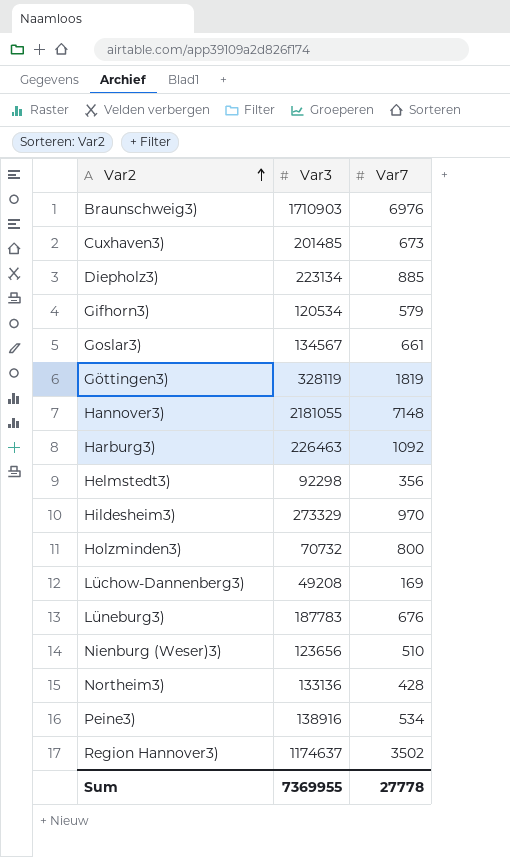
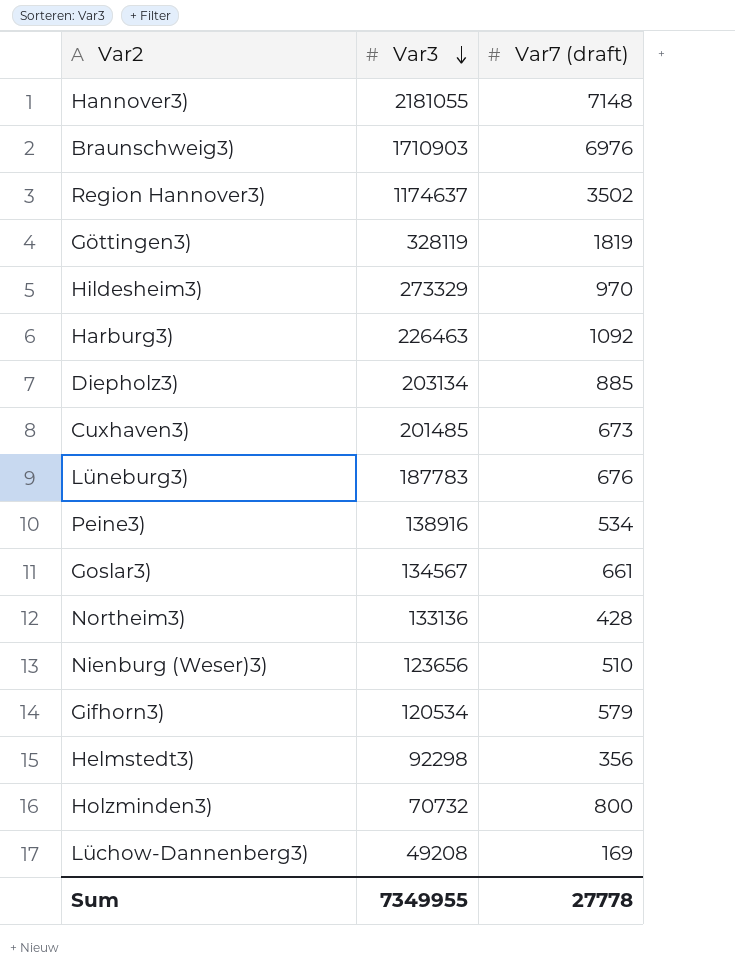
row order: Var2 ascending -> Var3 descending
column name: Var7 -> Var7 (draft)
Diepholz3) | Var3: 223134 -> 203134
Sum | Var3: 7369955 -> 7349955

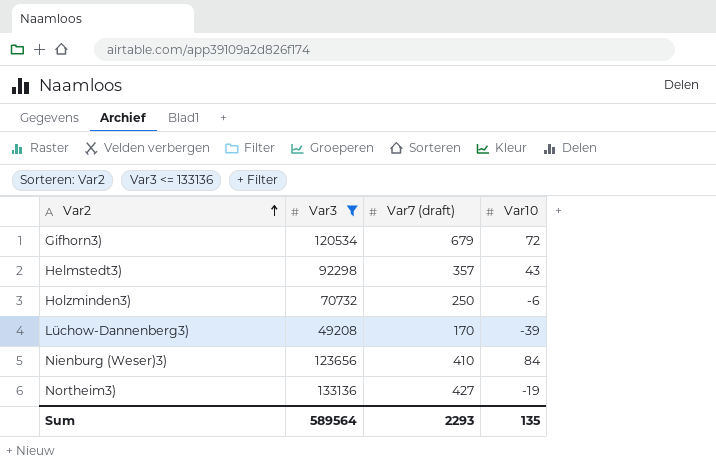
filter: none -> Var3 <= 133136
row order: Var3 descending -> Var2 ascending
column Var10 | position: none -> 4
Gifhorn3) | Var7 (draft): 579 -> 679
Helmstedt3) | Var7 (draft): 356 -> 357
Holzminden3) | Var7 (draft): 800 -> 250
Lüchow-Dannenberg3) | Var7 (draft): 169 -> 170
Nienburg (Weser)3) | Var7 (draft): 510 -> 410
Northeim3) | Var7 (draft): 428 -> 427
Sum | Var3: 7349955 -> 589564
Sum | Var7 (draft): 27778 -> 2293

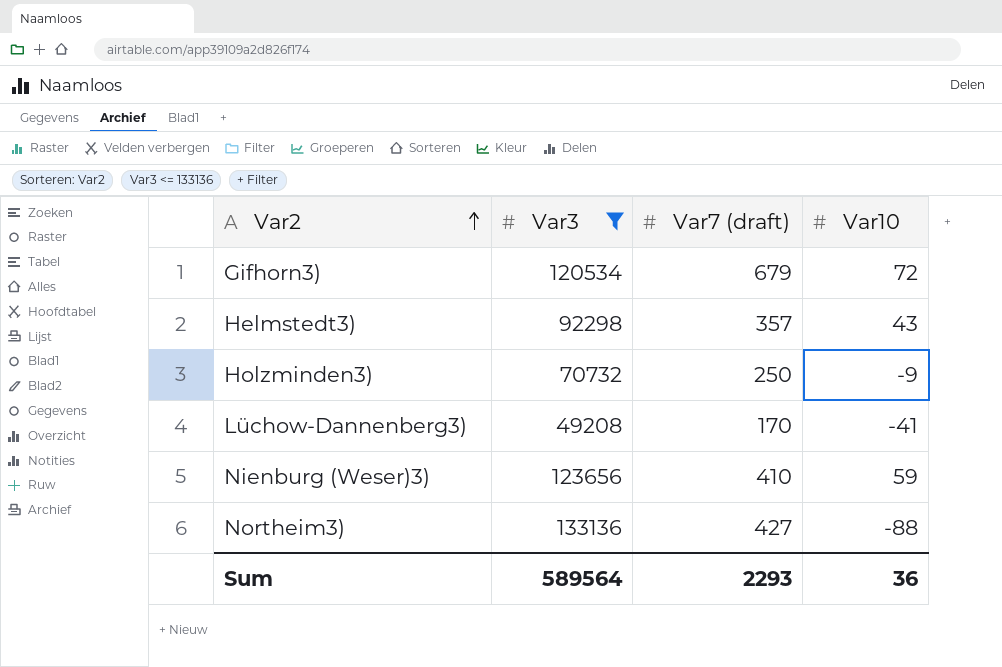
Holzminden3) | Var10: -6 -> -9
Lüchow-Dannenberg3) | Var10: -39 -> -41
Nienburg (Weser)3) | Var10: 84 -> 59
Northeim3) | Var10: -19 -> -88
Sum | Var10: 135 -> 36

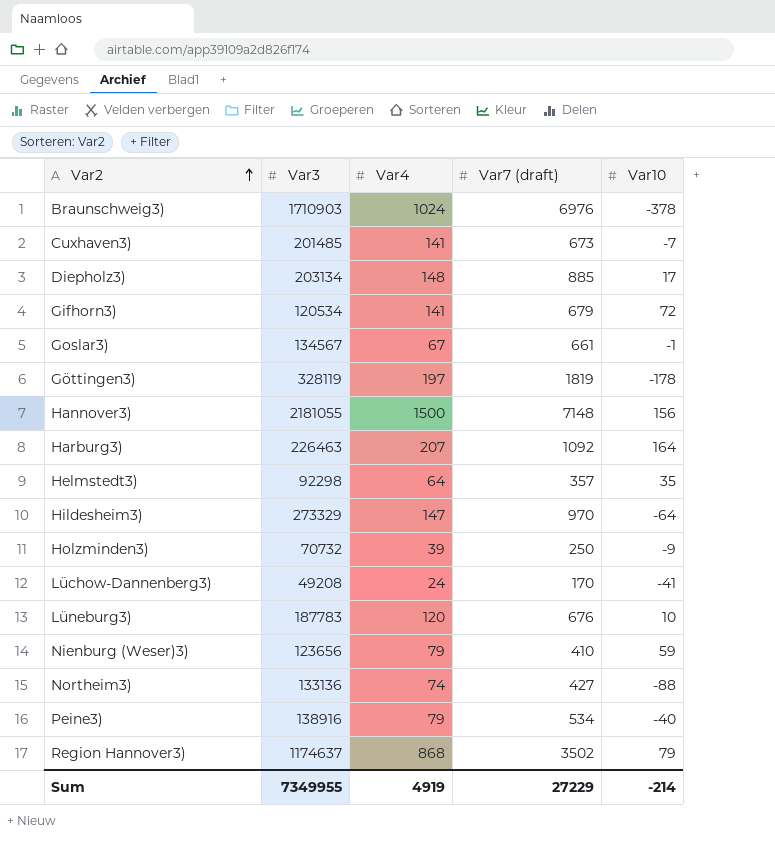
filter: Var3 <= 133136 -> none
column Var4 | position: none -> 3
Helmstedt3) | Var10: 43 -> 35
Sum | Var3: 589564 -> 7349955
Sum | Var7 (draft): 2293 -> 27229
Sum | Var10: 36 -> -214

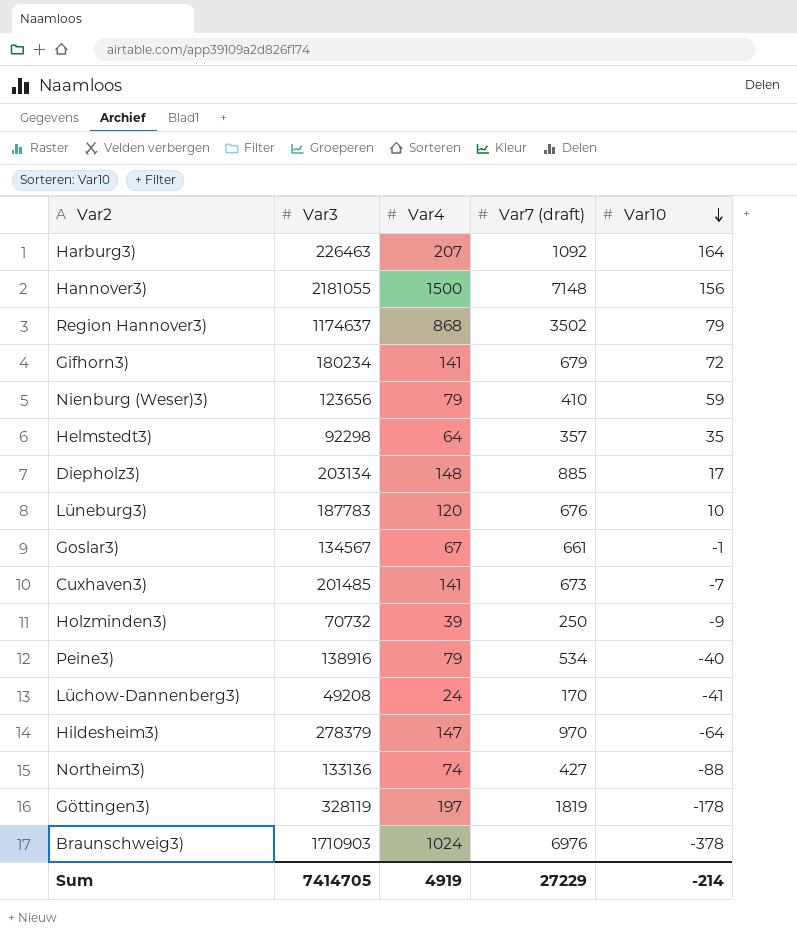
row order: Var2 ascending -> Var10 descending
Gifhorn3) | Var3: 120534 -> 180234
Hildesheim3) | Var3: 273329 -> 278379
Sum | Var3: 7349955 -> 7414705

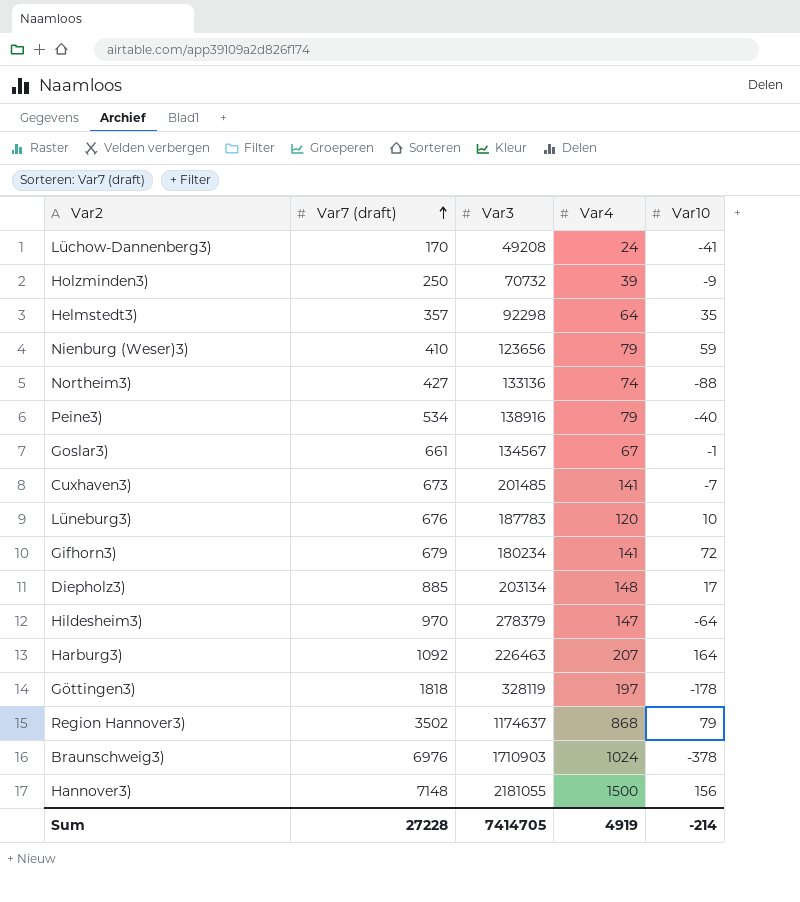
row order: Var10 descending -> Var7 (draft) ascending
column Var7 (draft) | position: 4 -> 2
Göttingen3) | Var7 (draft): 1819 -> 1818
Sum | Var7 (draft): 27229 -> 27228

